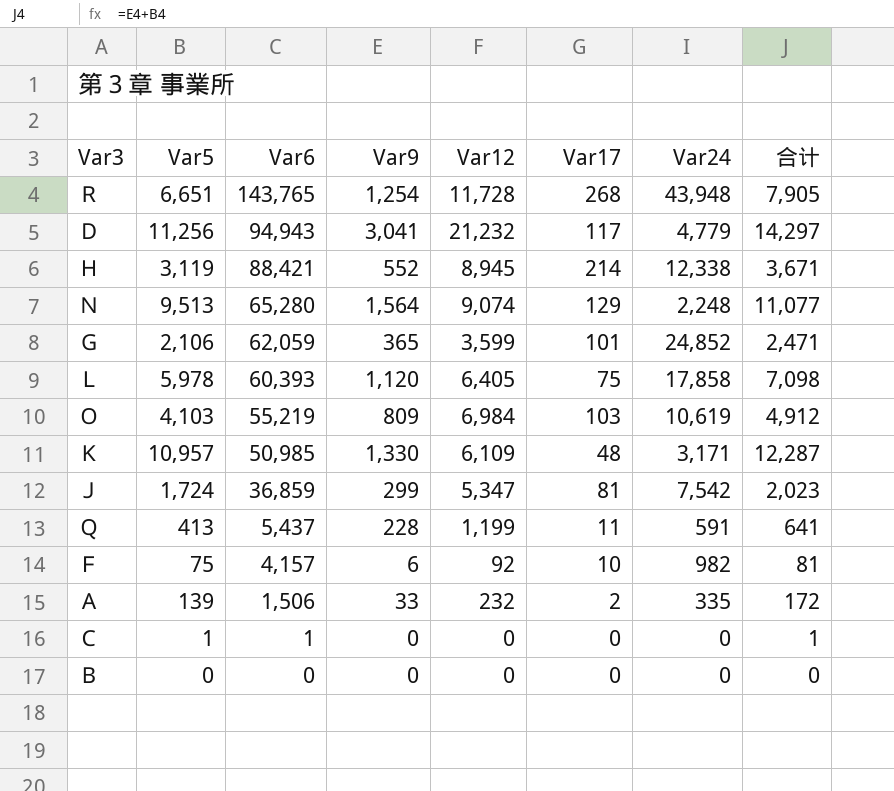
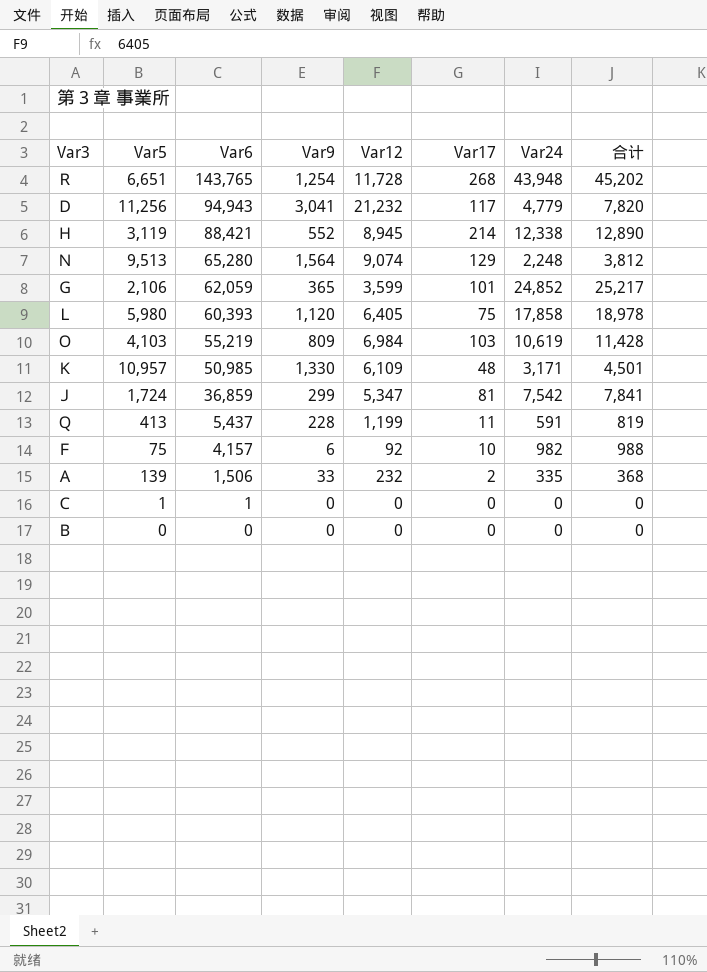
column 合计 | formula: [Var5] + [Var9] -> [Var9] + [Var24]
Ｌ | Var5: 5,978 -> 5,980

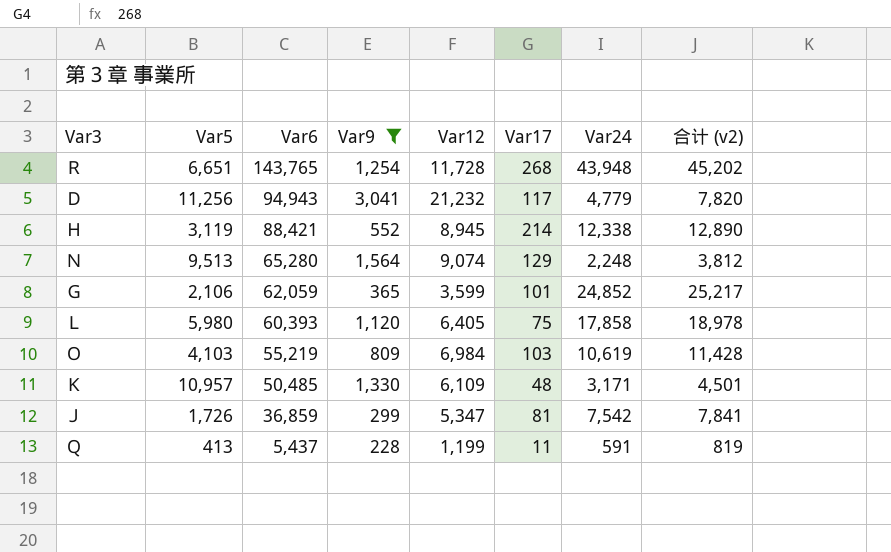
filter: none -> Var9 >= 228
column name: 合计 -> 合计 (v2)
Ｋ | Var6: 50,985 -> 50,485
Ｊ | Var5: 1,724 -> 1,726

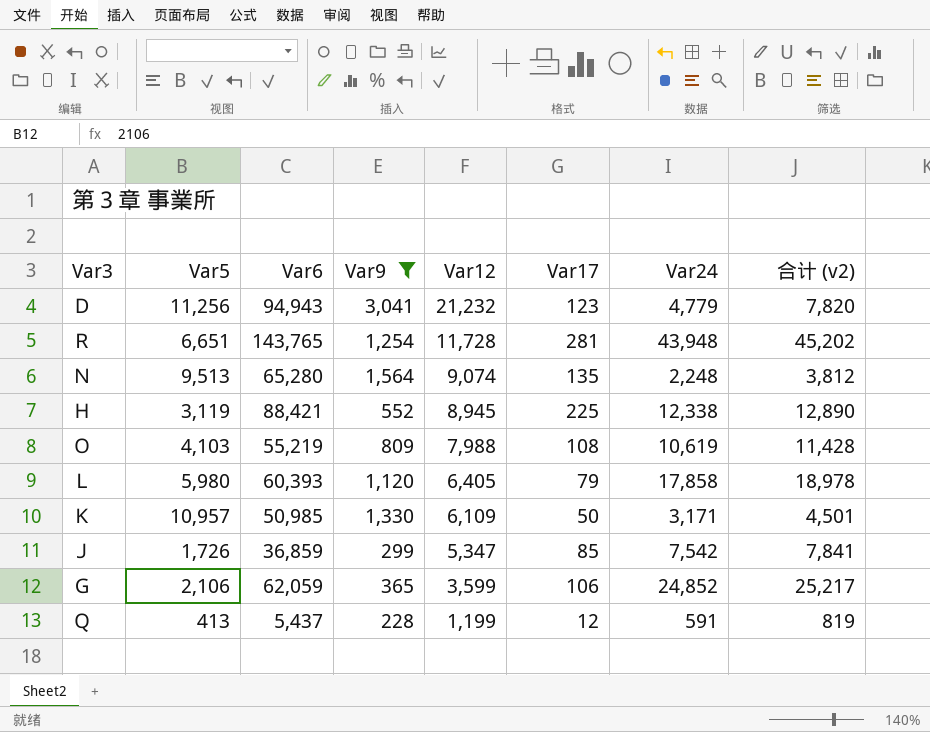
row order: Var6 descending -> Var12 descending
Ｄ | Var17: 117 -> 123
Ｒ | Var17: 268 -> 281
Ｎ | Var17: 129 -> 135
Ｈ | Var17: 214 -> 225
Ｏ | Var12: 6,984 -> 7,988
Ｏ | Var17: 103 -> 108
Ｌ | Var17: 75 -> 79
Ｋ | Var6: 50,485 -> 50,985
Ｋ | Var17: 48 -> 50
Ｊ | Var17: 81 -> 85
Ｇ | Var17: 101 -> 106
Ｑ | Var17: 11 -> 12

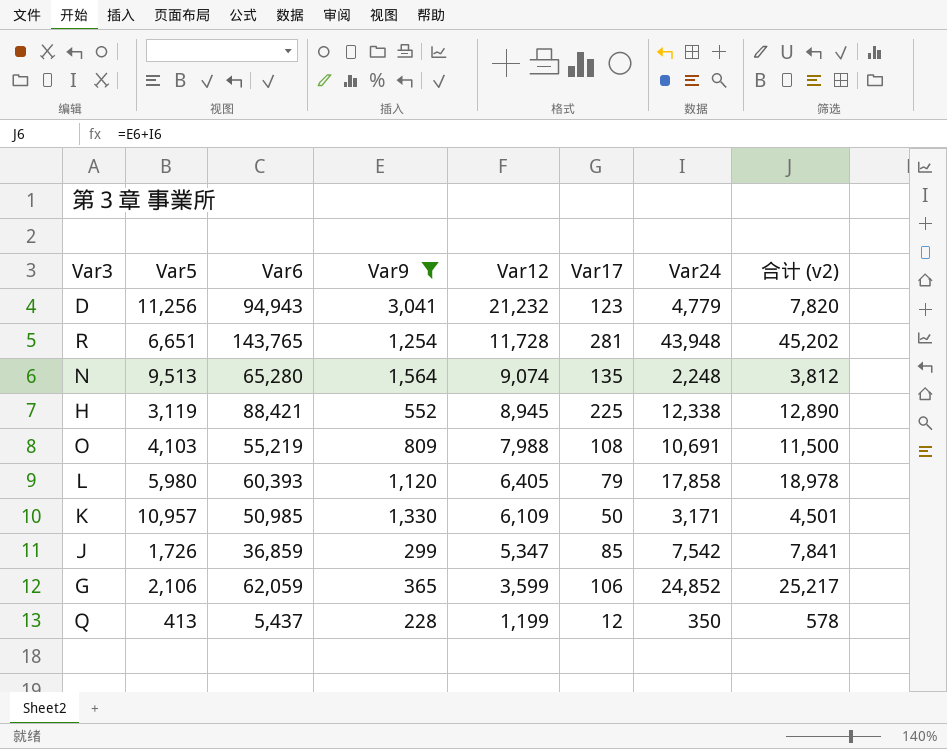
Ｏ | Var24: 10,619 -> 10,691
Ｏ | 合计 (v2): 11,428 -> 11,500
Ｑ | Var24: 591 -> 350
Ｑ | 合计 (v2): 819 -> 578

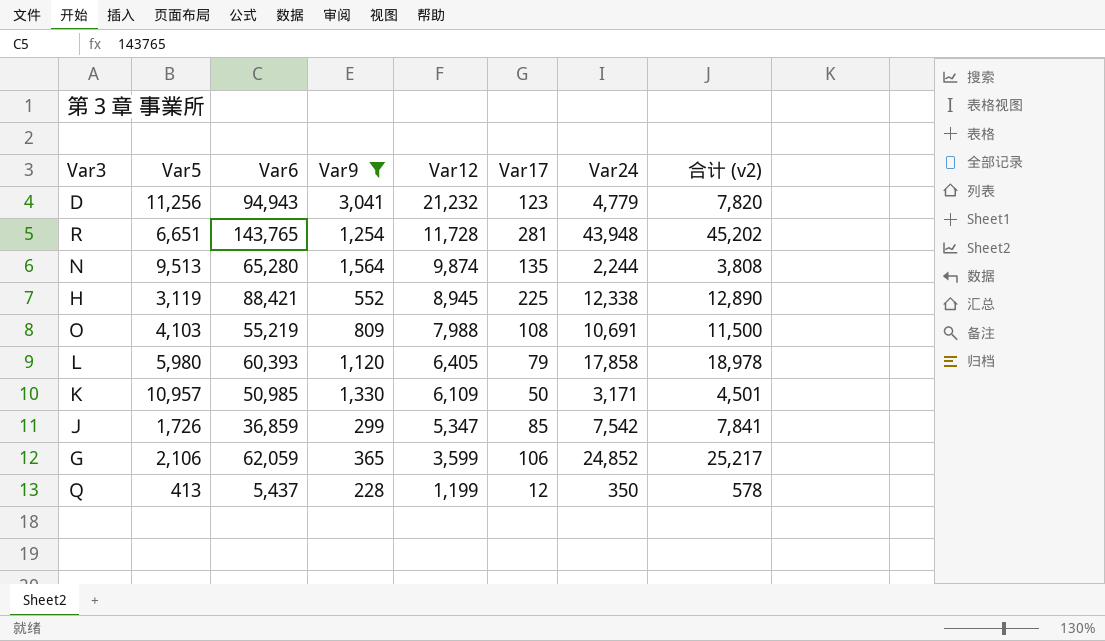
Ｎ | Var12: 9,074 -> 9,874
Ｎ | Var24: 2,248 -> 2,244
Ｎ | 合计 (v2): 3,812 -> 3,808

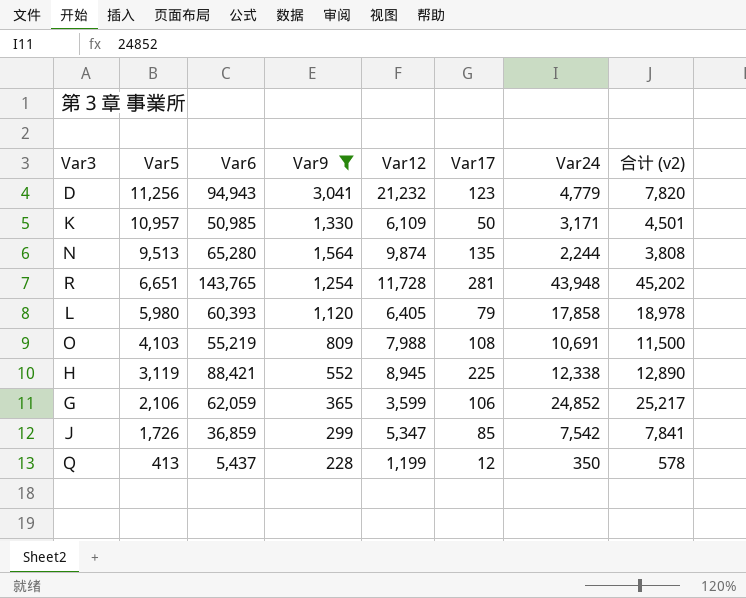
row order: Var12 descending -> Var5 descending

